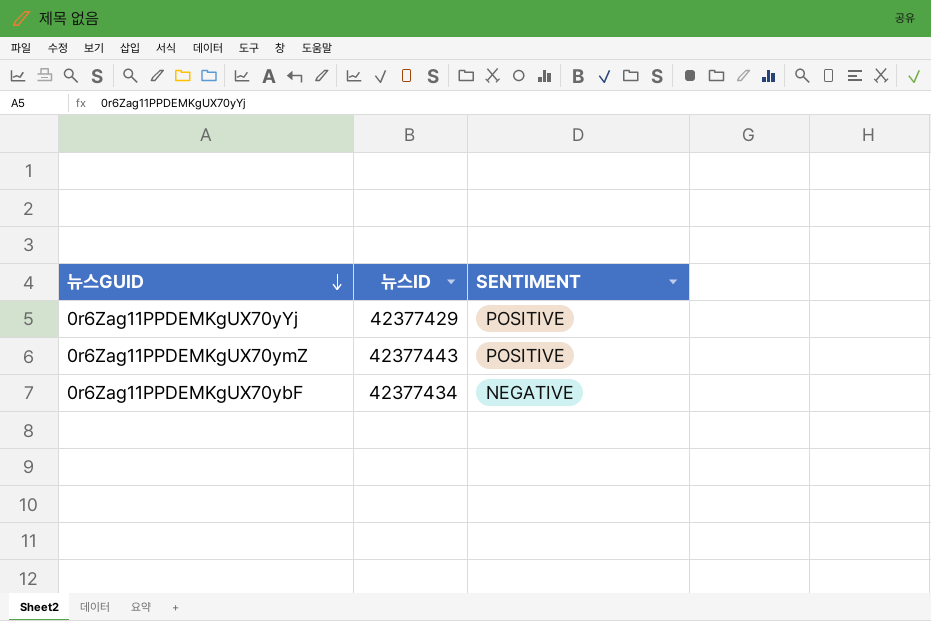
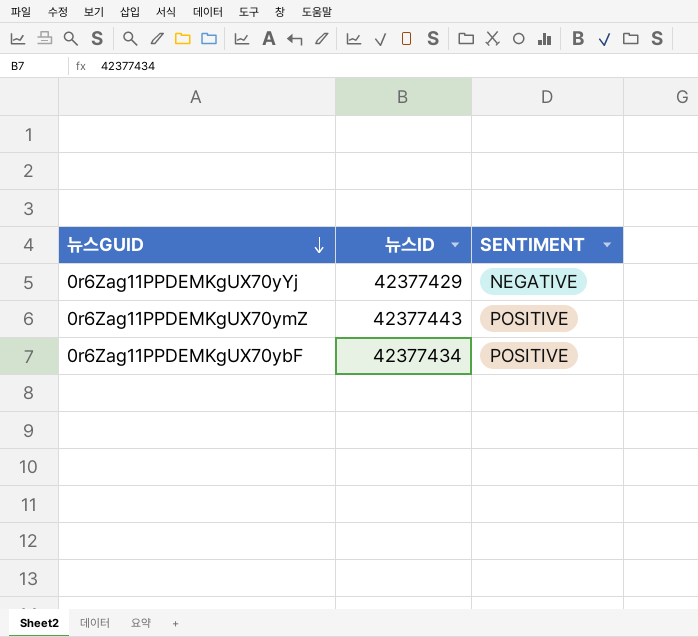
0r6Zag11PPDEMKgUX70yYj | SENTIMENT: POSITIVE -> NEGATIVE
0r6Zag11PPDEMKgUX70ybF | SENTIMENT: NEGATIVE -> POSITIVE

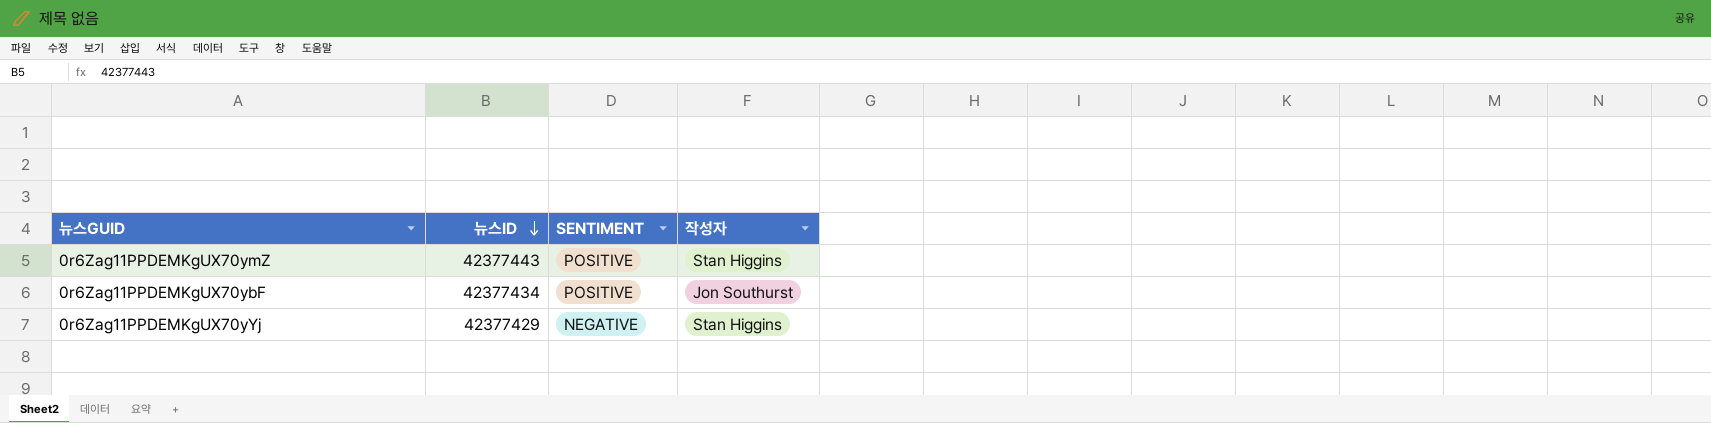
row order: 뉴스GUID descending -> 뉴스ID descending
column 작성자 | position: none -> 4

